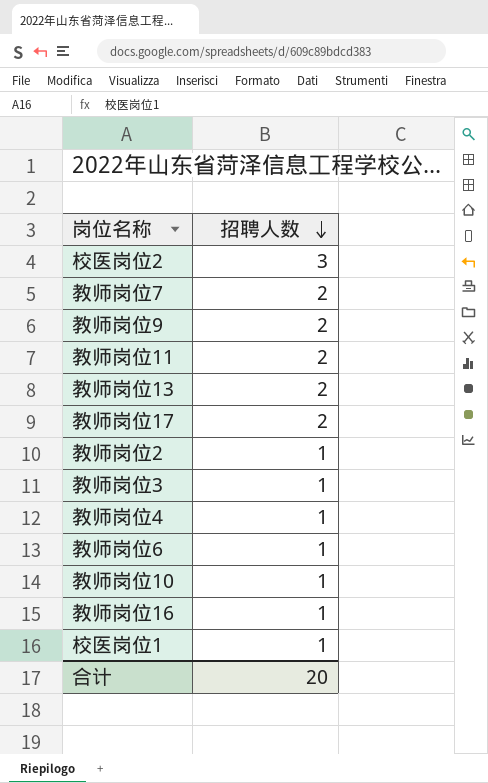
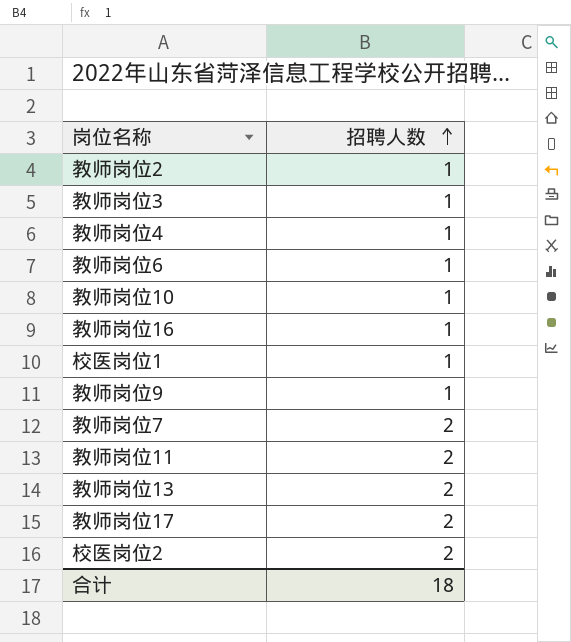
row order: 招聘人数 descending -> 招聘人数 ascending
教师岗位9 | 招聘人数: 2 -> 1
校医岗位2 | 招聘人数: 3 -> 2
合计 | 招聘人数: 20 -> 18

